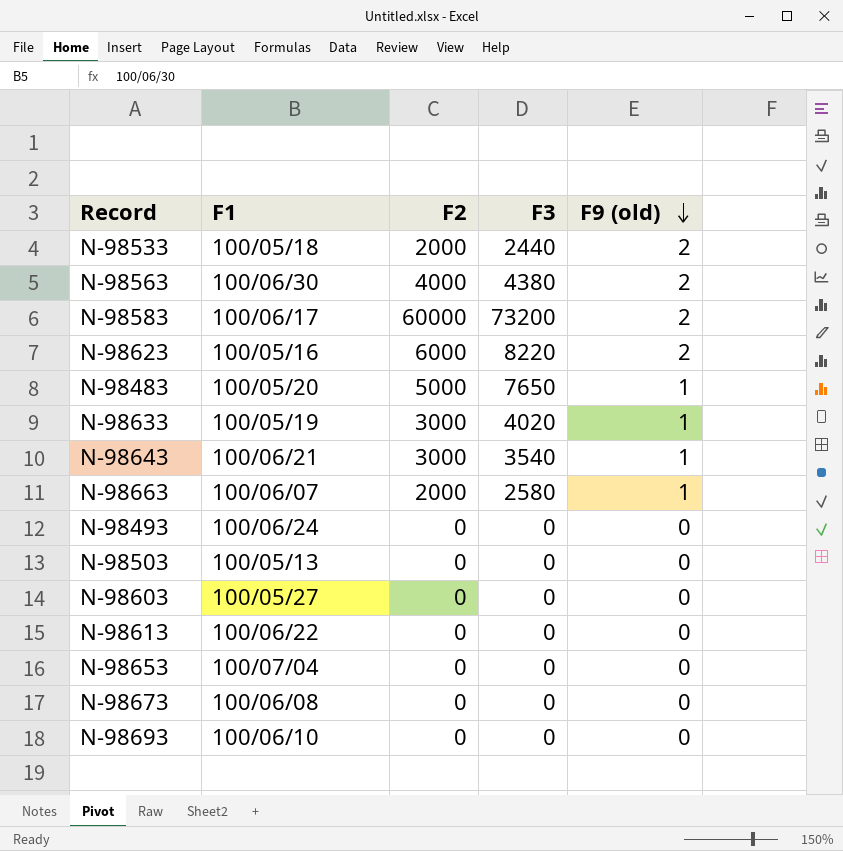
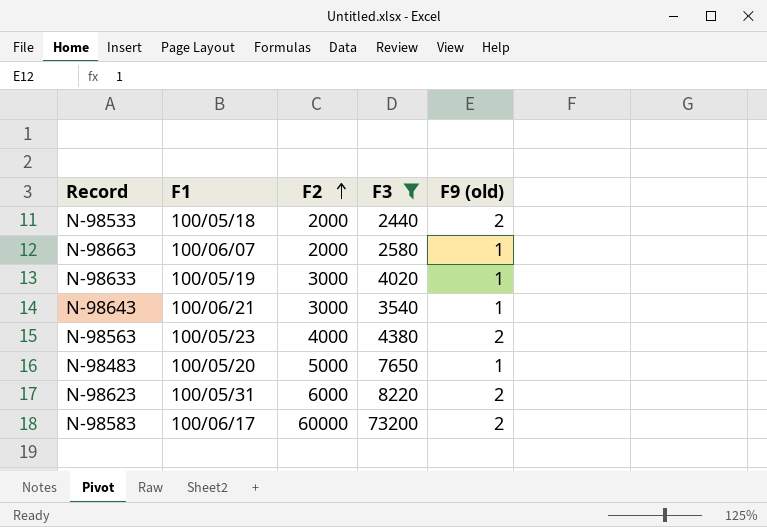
filter: none -> F3 != 0
row order: F9 (old) descending -> F2 ascending
N-98563 | F1: 100/06/30 -> 100/05/23
N-98623 | F1: 100/05/16 -> 100/05/31

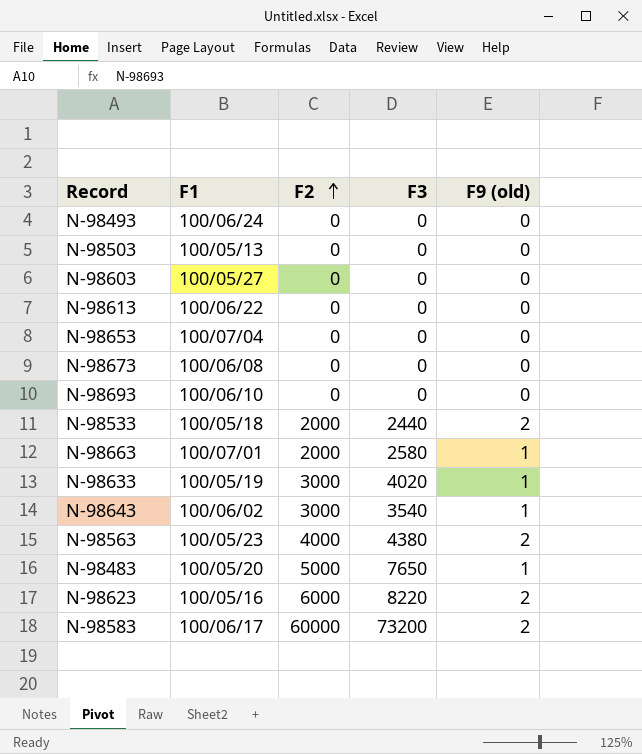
filter: F3 != 0 -> none
N-98663 | F1: 100/06/07 -> 100/07/01
N-98643 | F1: 100/06/21 -> 100/06/02
N-98623 | F1: 100/05/31 -> 100/05/16

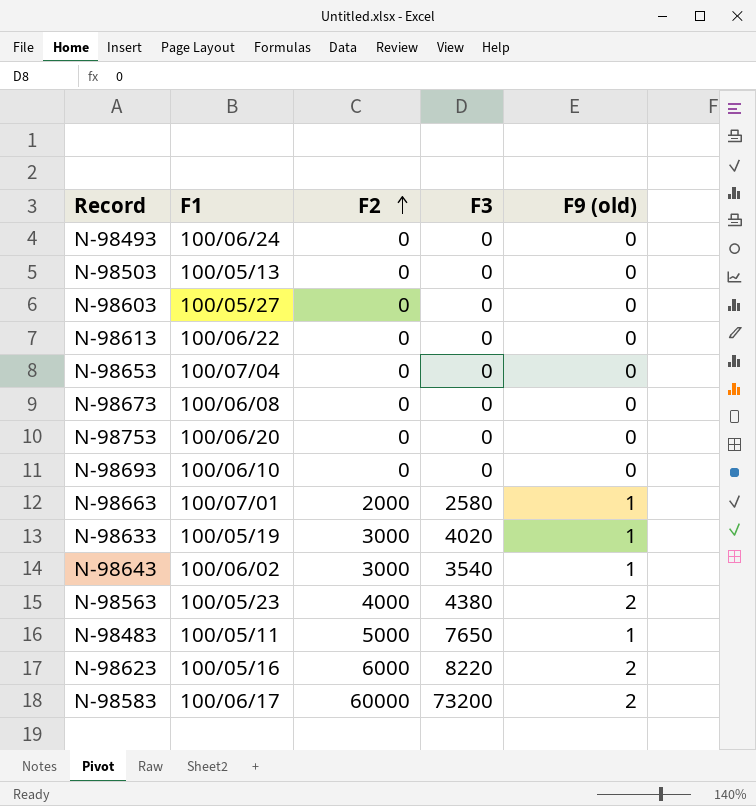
row N-98533: 100/05/18 | 2000 | 2440 | 2 -> none
row N-98753: none -> 100/06/20 | 0 | 0 | 0
N-98483 | F1: 100/05/20 -> 100/05/11

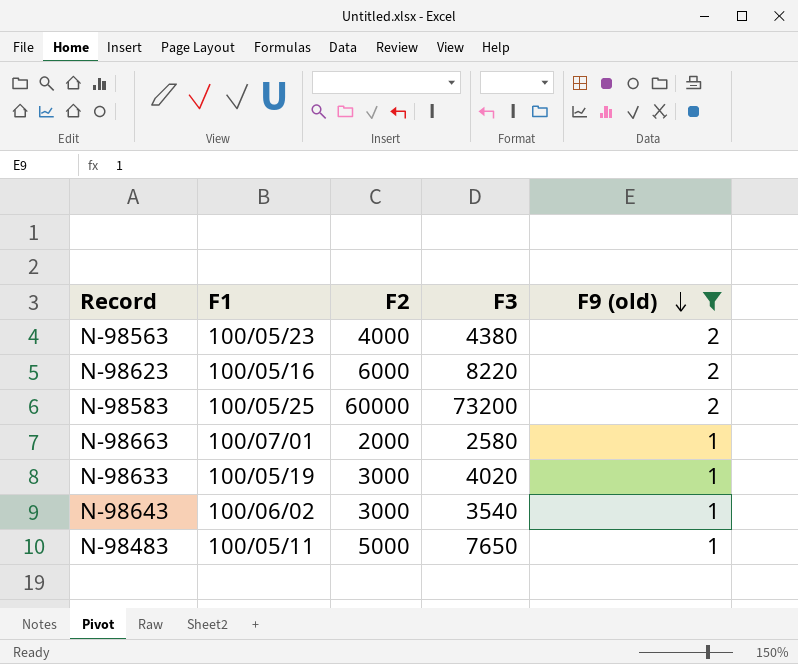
filter: none -> F9 (old) != 0
row order: F2 ascending -> F9 (old) descending
N-98583 | F1: 100/06/17 -> 100/05/25

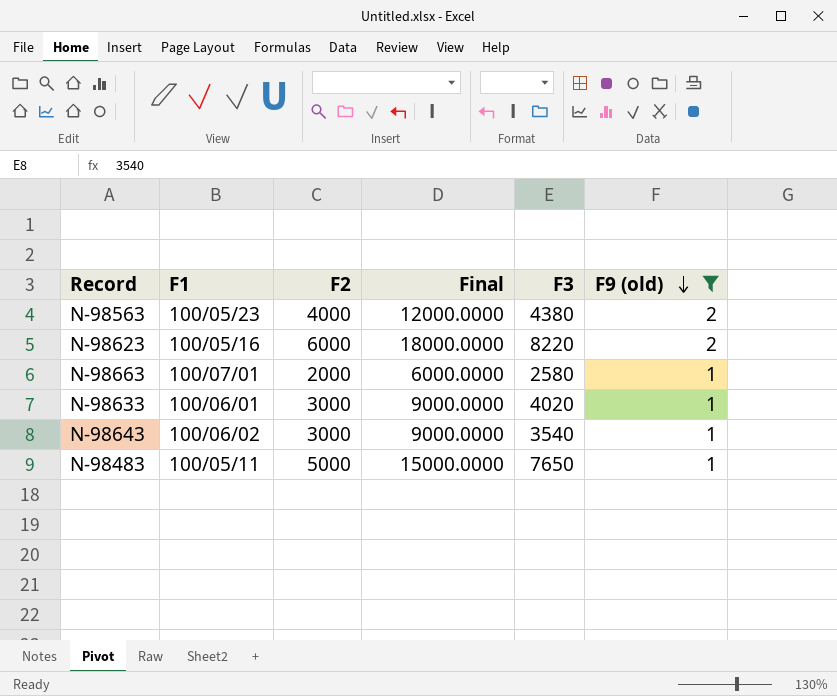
column Final | formula: none -> [F2] * 3
row N-98583: 100/05/25 | 60000 | 73200 | 2 -> none
N-98633 | F1: 100/05/19 -> 100/06/01

